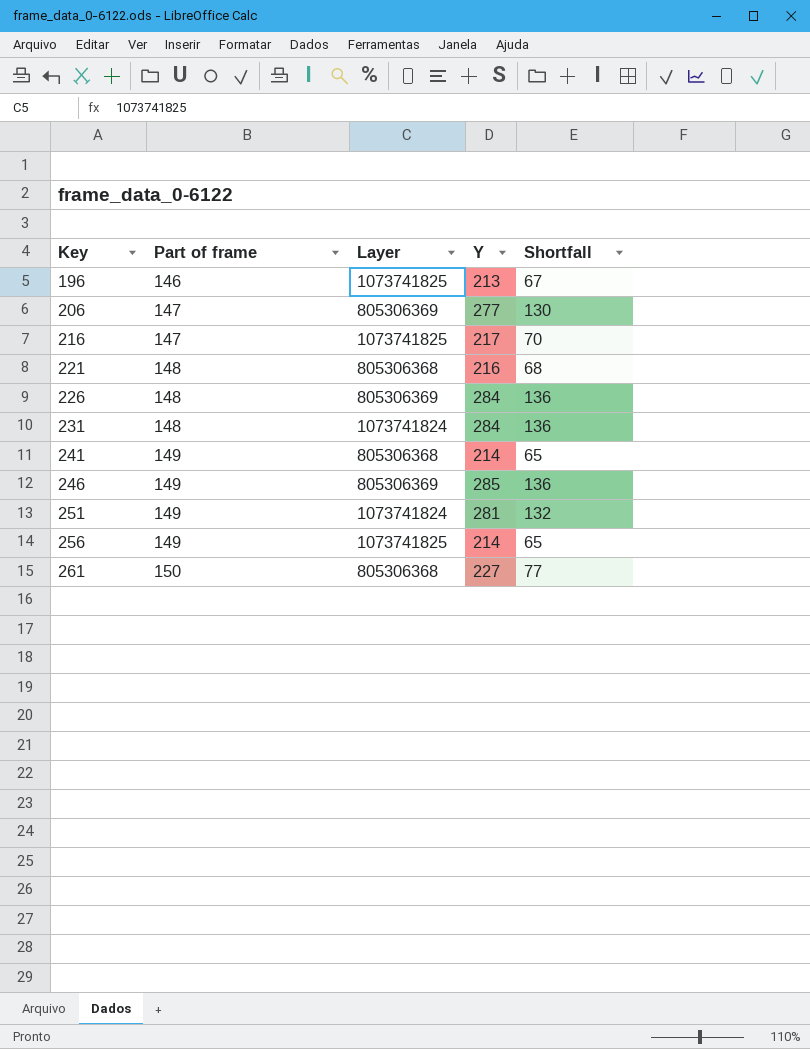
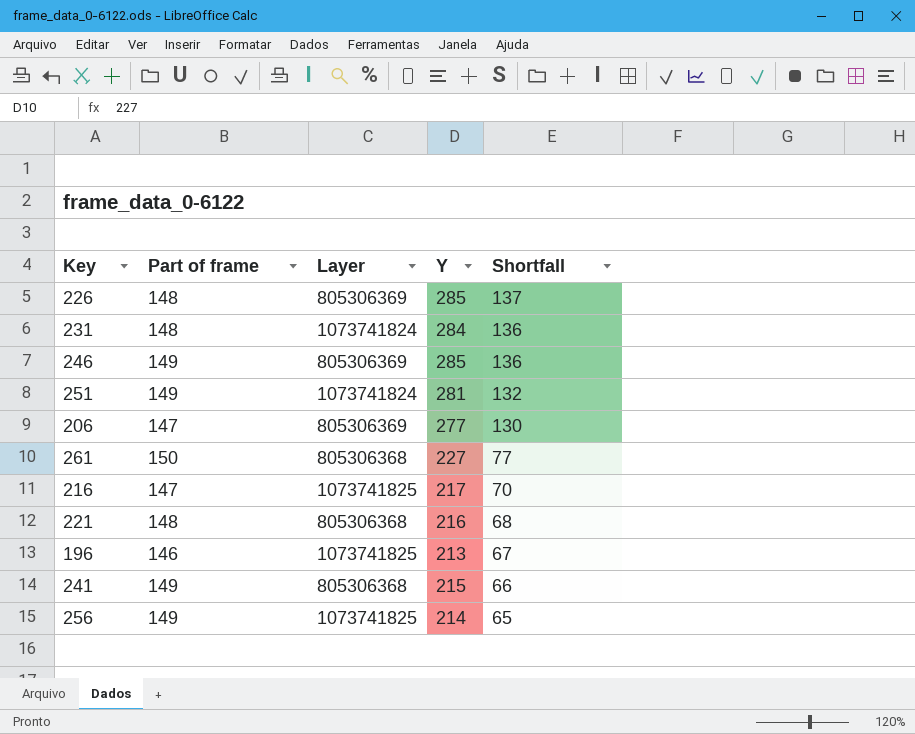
row order: Key ascending -> Shortfall descending
226 | Y: 284 -> 285
226 | Shortfall: 136 -> 137
241 | Y: 214 -> 215
241 | Shortfall: 65 -> 66

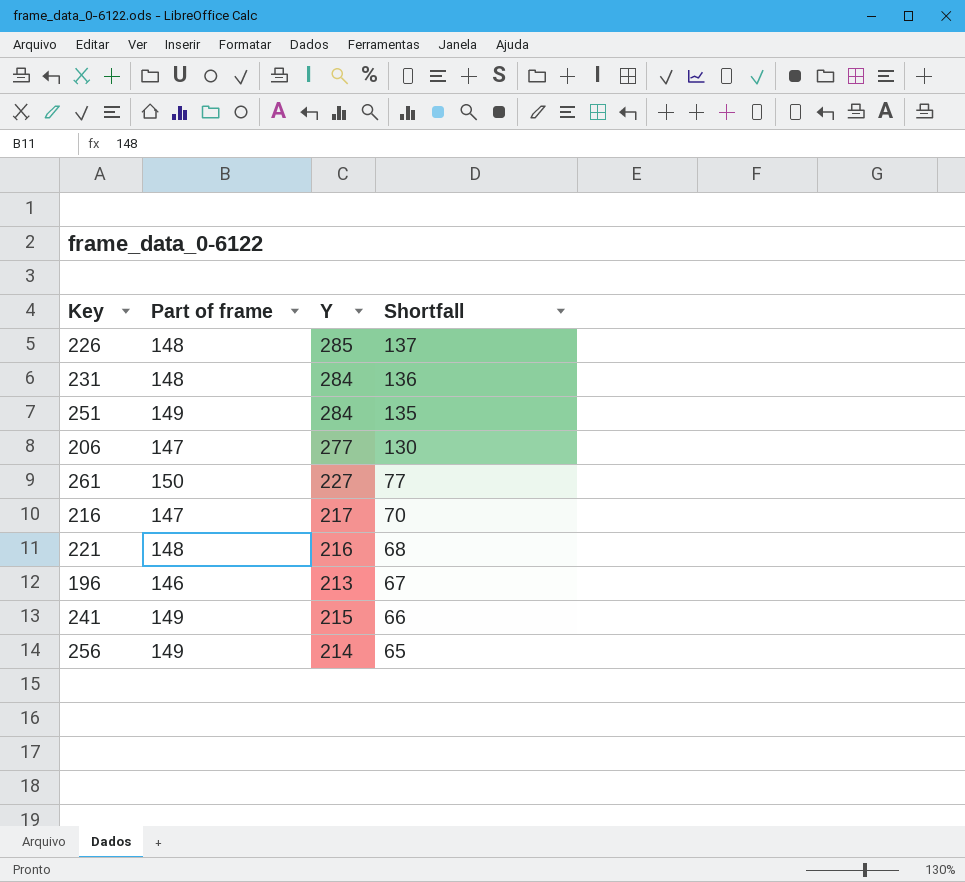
column Layer | position: 3 -> none
row 246: 149 | 805306369 | 285 | 136 -> none
251 | Y: 281 -> 284
251 | Shortfall: 132 -> 135

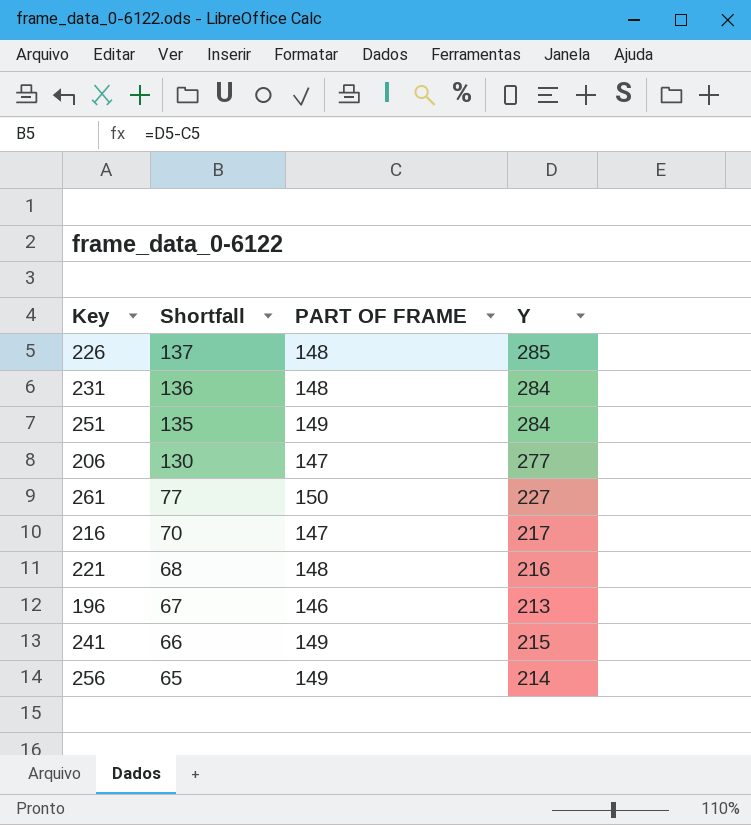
column Shortfall | position: 4 -> 2
column name: Part of frame -> PART OF FRAME

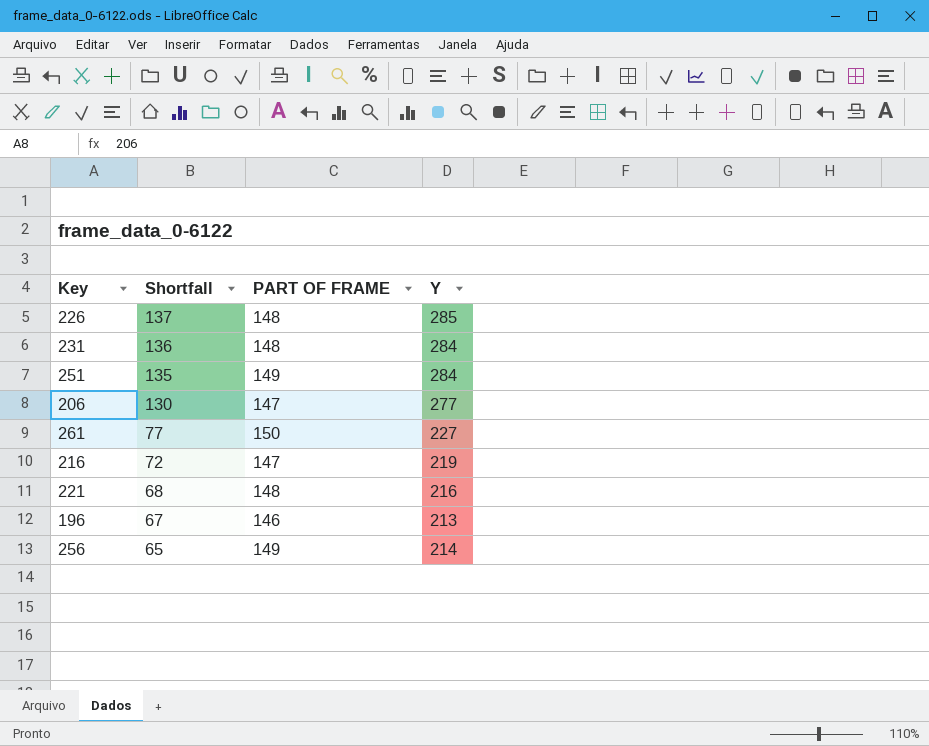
row 241: 66 | 149 | 215 -> none
216 | Shortfall: 70 -> 72
216 | Y: 217 -> 219

